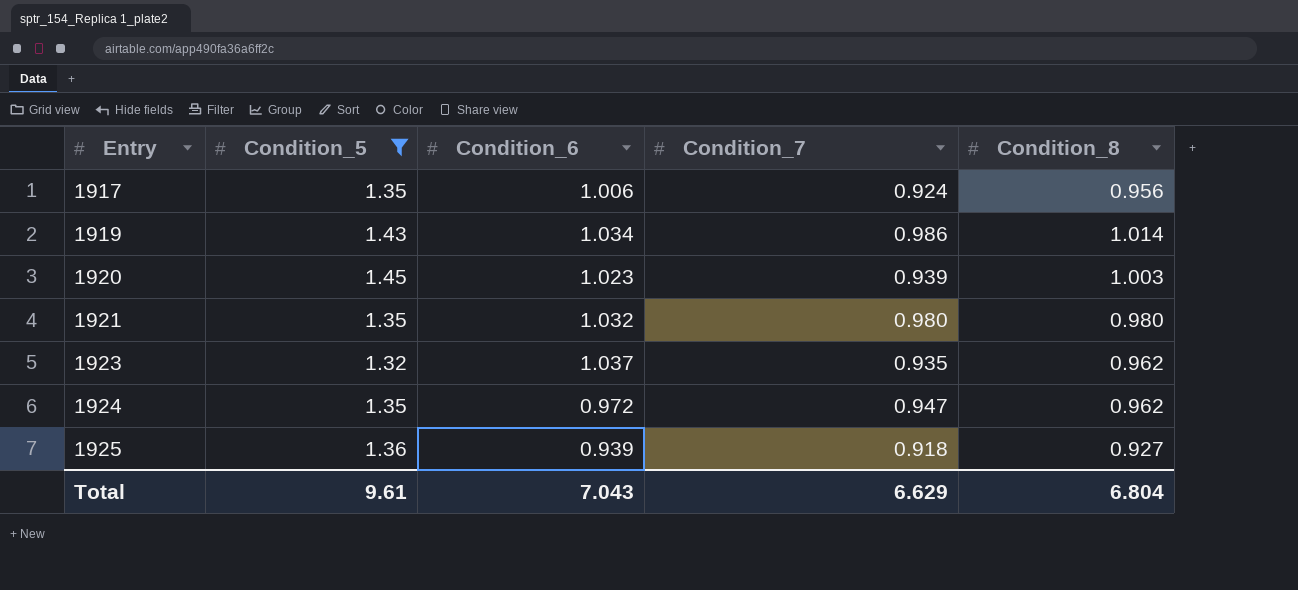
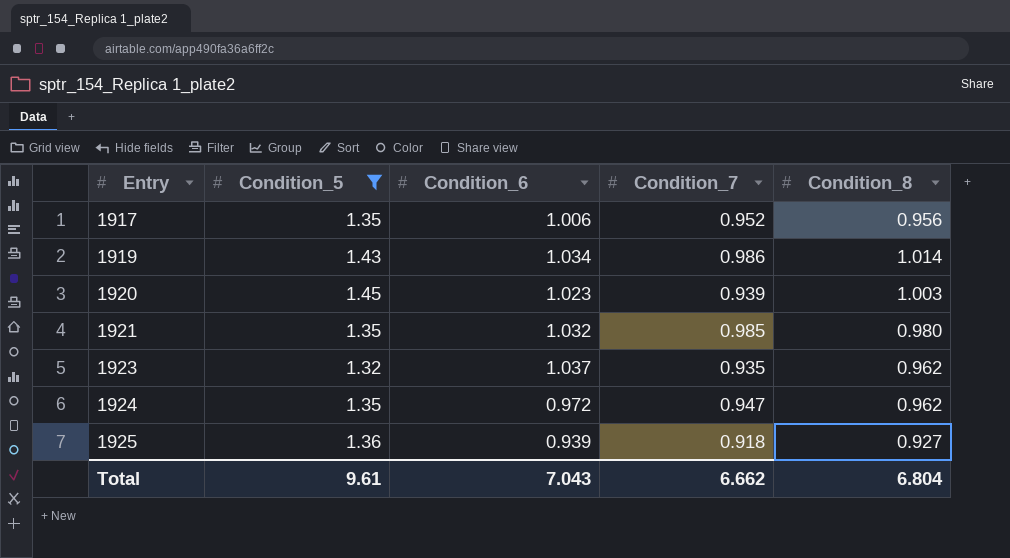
1917 | Condition_7: 0.924 -> 0.952
1921 | Condition_7: 0.980 -> 0.985
Total | Condition_7: 6.629 -> 6.662

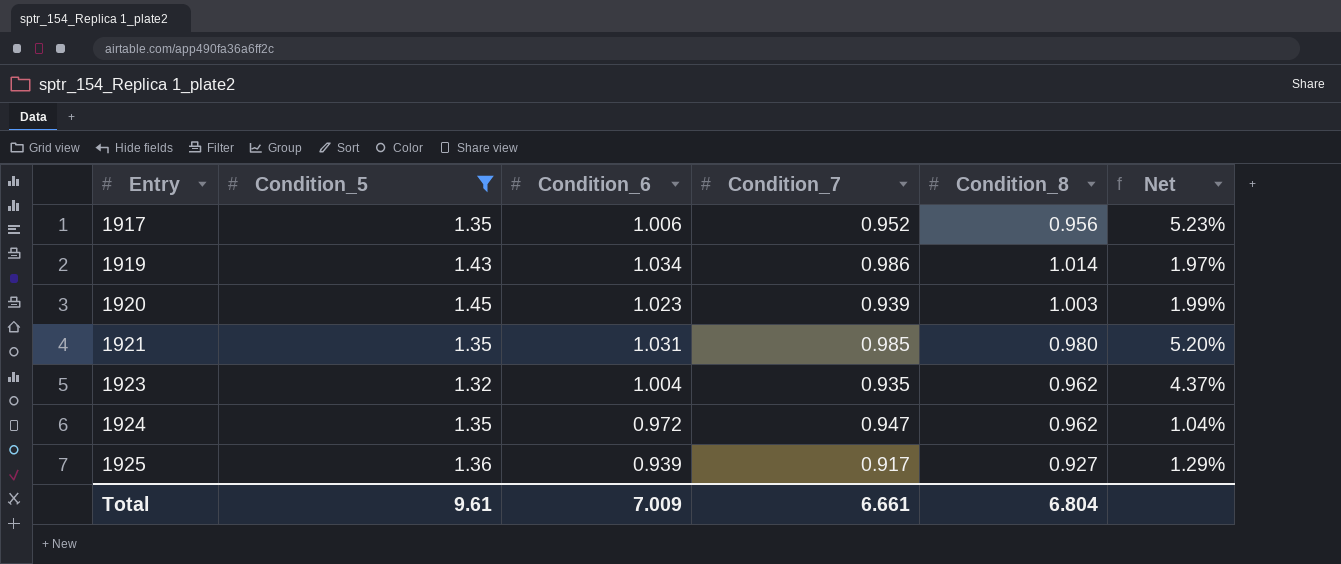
column Net | formula: none -> ([Condition_6] - [Condition_8]) / [Condition_8]
1921 | Condition_6: 1.032 -> 1.031
1923 | Condition_6: 1.037 -> 1.004
1925 | Condition_7: 0.918 -> 0.917
Total | Condition_6: 7.043 -> 7.009
Total | Condition_7: 6.662 -> 6.661

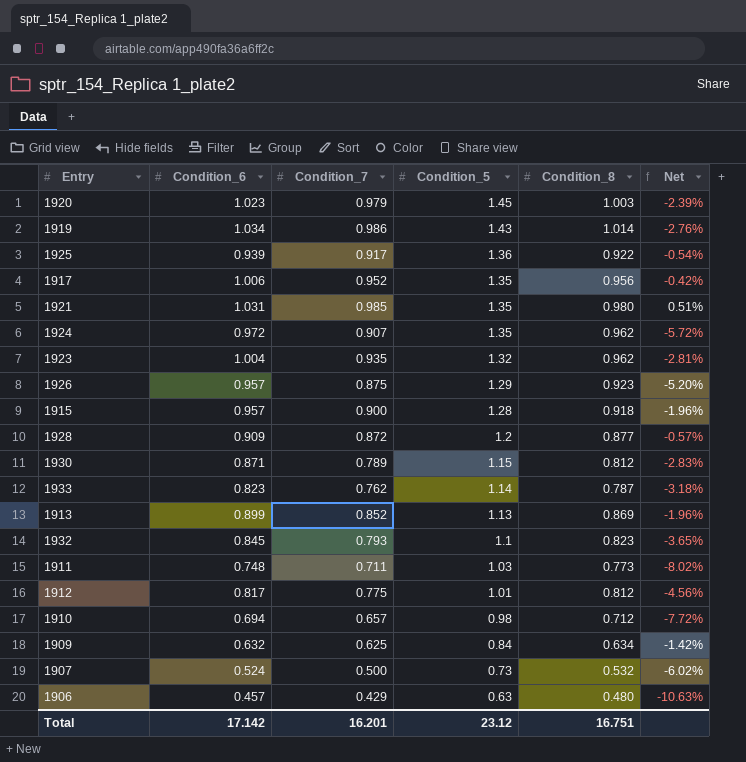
filter: Condition_5 >= 1.32 -> none
row order: Entry ascending -> Condition_5 descending
column Condition_5 | position: 2 -> 4
column Net | formula: ([Condition_6] - [Condition_8]) / [Condition_8] -> ([Condition_7] - [Condition_8]) / [Condition_8]
1920 | Condition_7: 0.939 -> 0.979
1925 | Condition_8: 0.927 -> 0.922
1924 | Condition_7: 0.947 -> 0.907
Total | Condition_6: 7.009 -> 17.142
Total | Condition_7: 6.661 -> 16.201
Total | Condition_5: 9.61 -> 23.12
Total | Condition_8: 6.804 -> 16.751

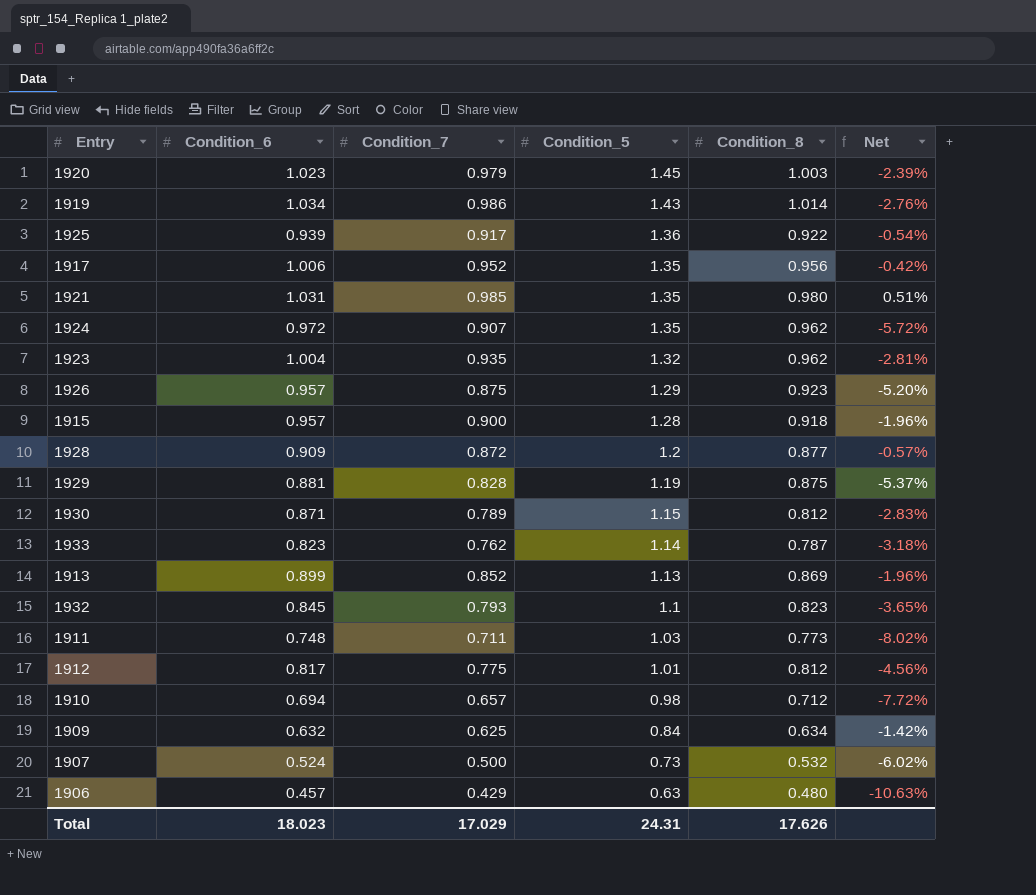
row 1929: none -> 0.881 | 0.828 | 1.19 | 0.875 | -5.37%
Total | Condition_6: 17.142 -> 18.023
Total | Condition_7: 16.201 -> 17.029
Total | Condition_5: 23.12 -> 24.31
Total | Condition_8: 16.751 -> 17.626

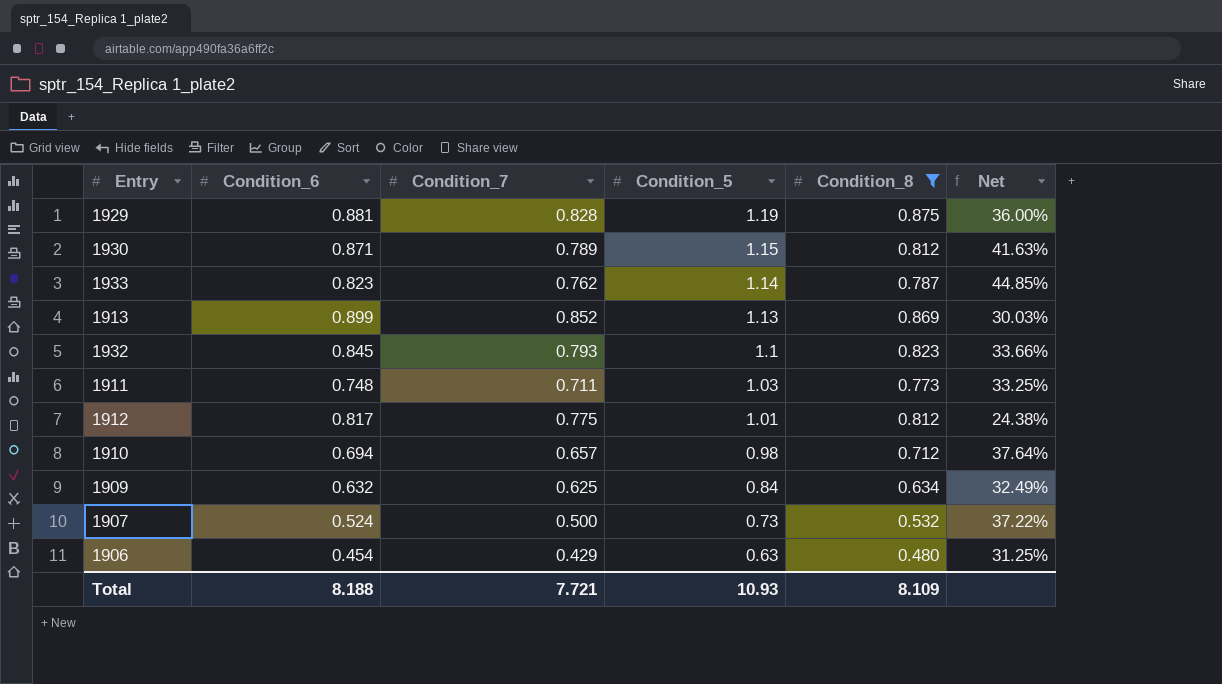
filter: none -> Condition_8 <= 0.875
column Net | formula: ([Condition_7] - [Condition_8]) / [Condition_8] -> ([Condition_5] - [Condition_8]) / [Condition_8]
1906 | Condition_6: 0.457 -> 0.454
Total | Condition_6: 18.023 -> 8.188
Total | Condition_7: 17.029 -> 7.721
Total | Condition_5: 24.31 -> 10.93
Total | Condition_8: 17.626 -> 8.109

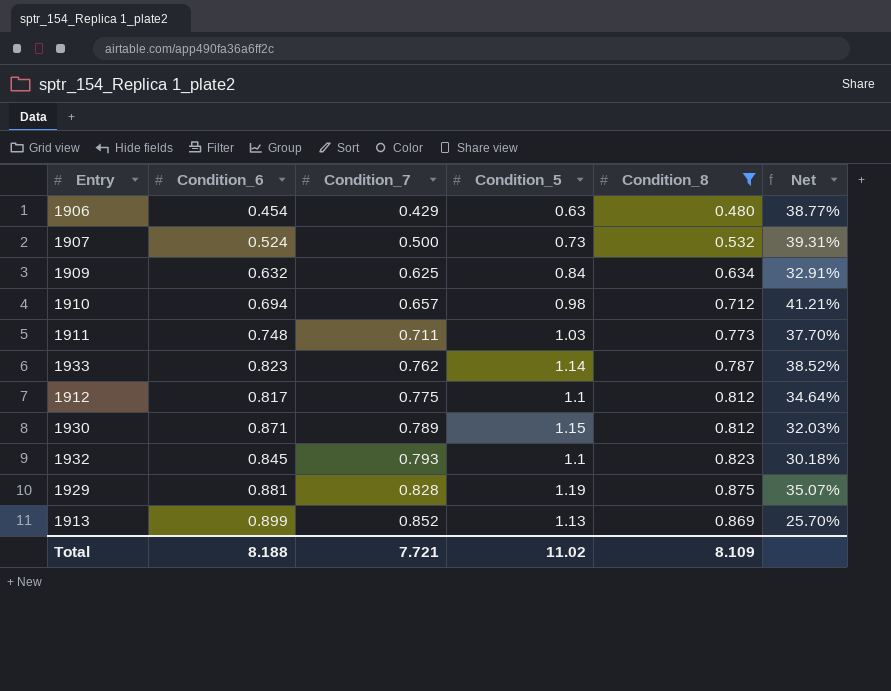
row order: Condition_5 descending -> Condition_7 ascending
column Net | formula: ([Condition_5] - [Condition_8]) / [Condition_8] -> ([Condition_5] - [Condition_6]) / [Condition_6]
1912 | Condition_5: 1.01 -> 1.1
Total | Condition_5: 10.93 -> 11.02

